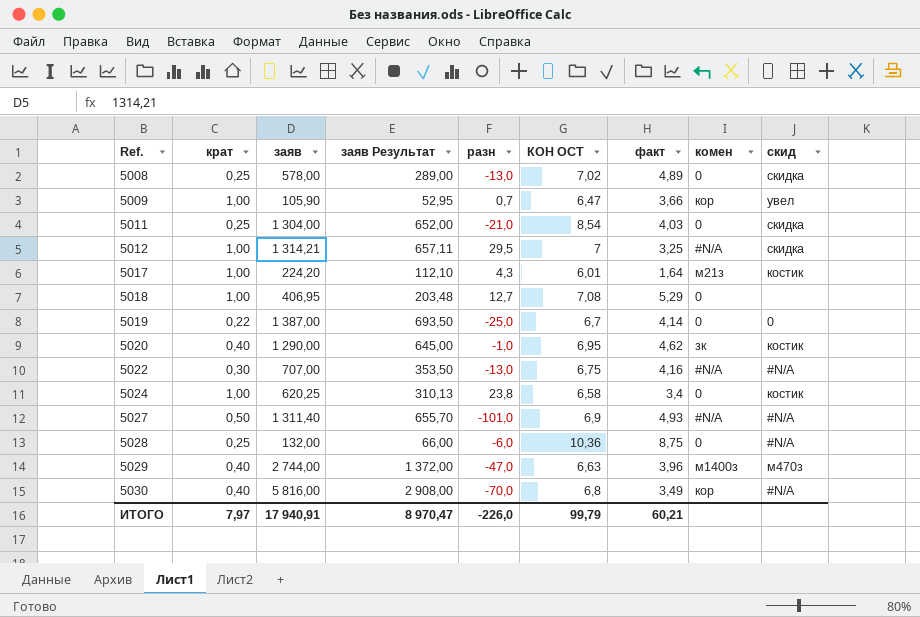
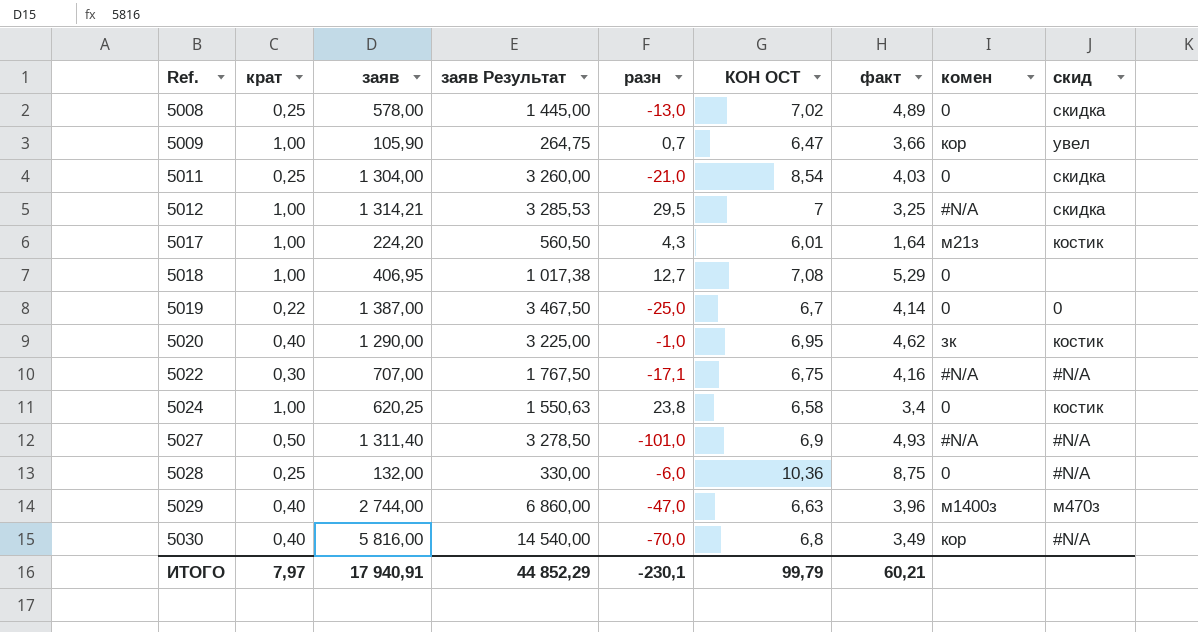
column заяв Результат | formula: [заяв] * 0,5 -> [заяв] * 2,5
5022 | разн: -13,0 -> -17,1
ИТОГО | заяв Результат: 8 970,47 -> 44 852,29
ИТОГО | разн: -226,0 -> -230,1

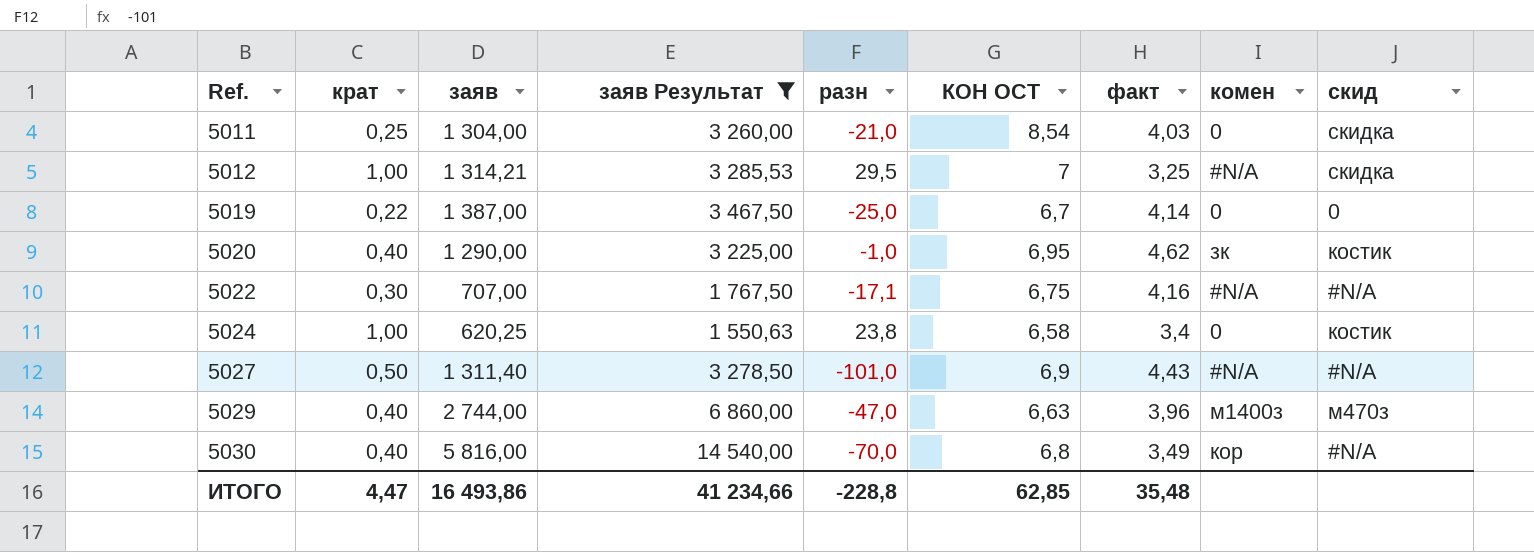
filter: none -> заяв Результат >= 1 550,63
5027 | факт: 4,93 -> 4,43
ИТОГО | крат: 7,97 -> 4,47
ИТОГО | заяв: 17 940,91 -> 16 493,86
ИТОГО | заяв Результат: 44 852,29 -> 41 234,66
ИТОГО | разн: -230,1 -> -228,8
ИТОГО | КОН ОСТ: 99,79 -> 62,85
ИТОГО | факт: 60,21 -> 35,48

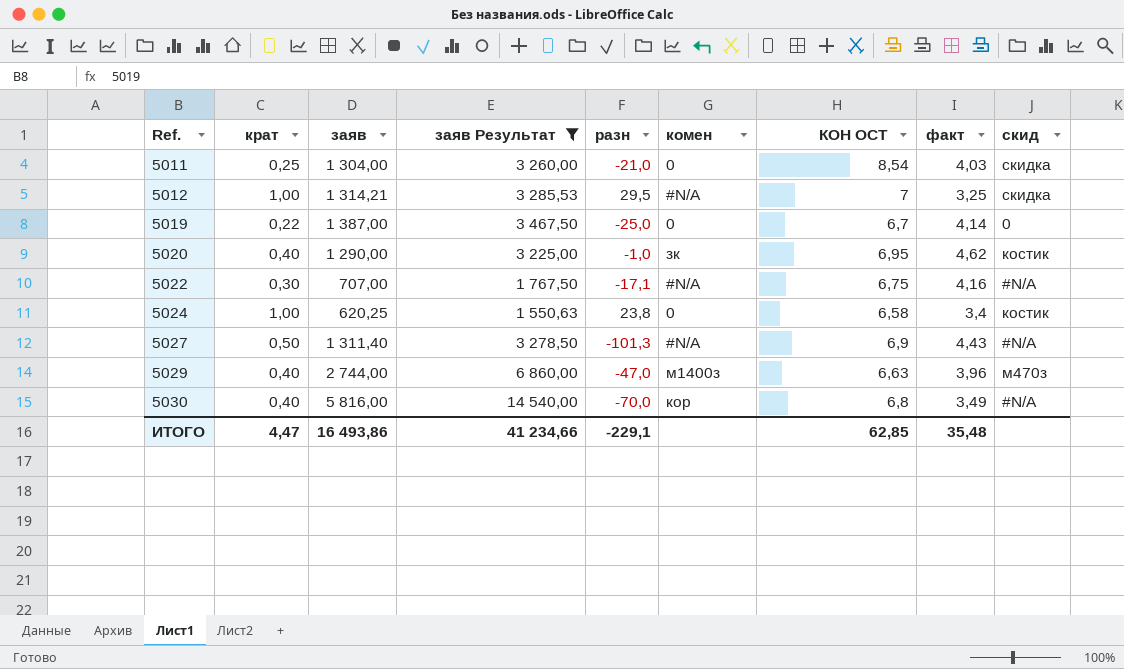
column комен | position: 8 -> 6
5027 | разн: -101,0 -> -101,3
ИТОГО | разн: -228,8 -> -229,1

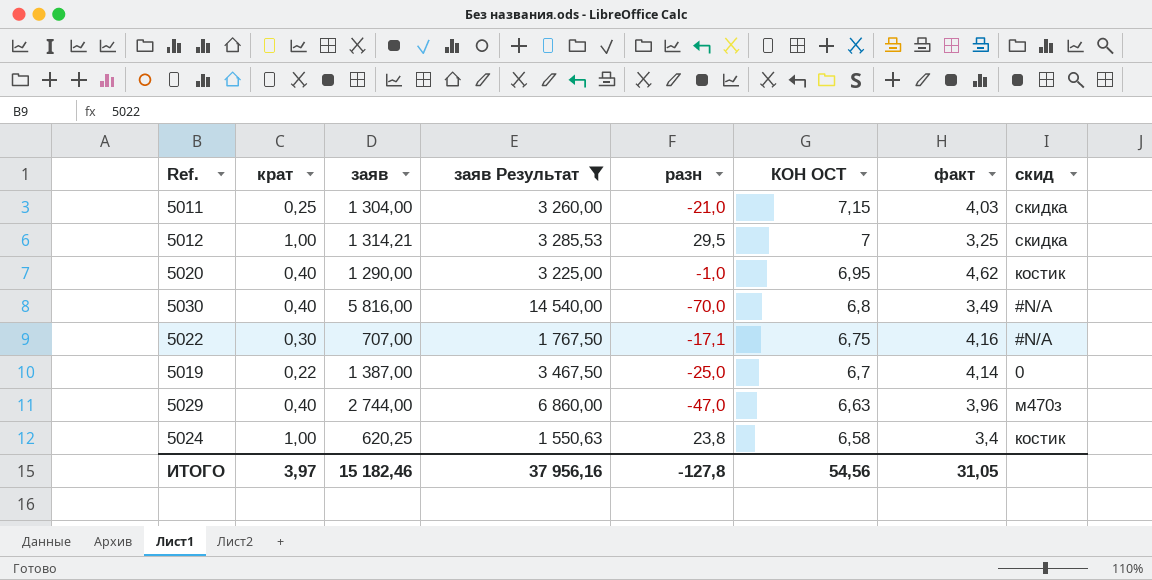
row order: Ref. ascending -> КОН ОСТ descending
column комен | position: 6 -> none
row 5027: 0,50 | 1 311,40 | 3 278,50 | -101,3 | #N/A | 6,9 | 4,43 | #N/A -> none
5011 | КОН ОСТ: 8,54 -> 7,15
ИТОГО | крат: 4,47 -> 3,97
ИТОГО | заяв: 16 493,86 -> 15 182,46
ИТОГО | заяв Результат: 41 234,66 -> 37 956,16
ИТОГО | разн: -229,1 -> -127,8
ИТОГО | КОН ОСТ: 62,85 -> 54,56
ИТОГО | факт: 35,48 -> 31,05

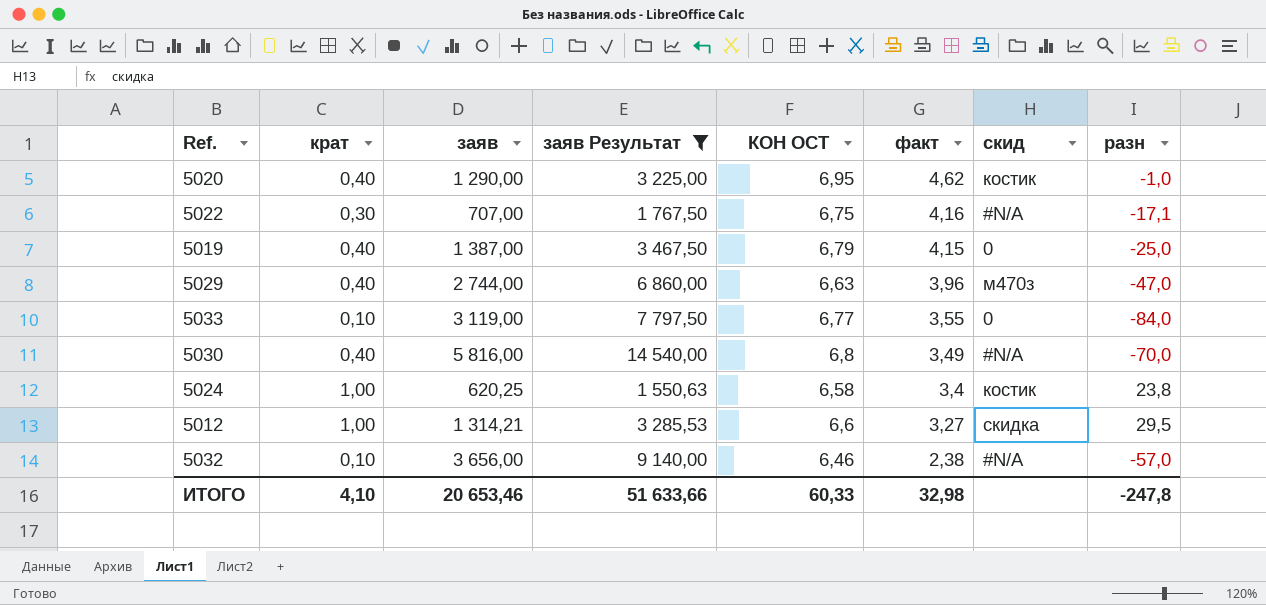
row order: КОН ОСТ descending -> факт descending
column разн | position: 5 -> 8
row 5011: 0,25 | 1 304,00 | 3 260,00 | -21,0 | 7,15 | 4,03 | скидка -> none
5019 | крат: 0,22 -> 0,40
5019 | КОН ОСТ: 6,7 -> 6,79
5019 | факт: 4,14 -> 4,15
row 5033: none -> 0,10 | 3 119,00 | 7 797,50 | 6,77 | 3,55 | 0 | -84,0
5012 | КОН ОСТ: 7 -> 6,6
5012 | факт: 3,25 -> 3,27
row 5032: none -> 0,10 | 3 656,00 | 9 140,00 | 6,46 | 2,38 | #N/A | -57,0
ИТОГО | крат: 3,97 -> 4,10
ИТОГО | заяв: 15 182,46 -> 20 653,46
ИТОГО | заяв Результат: 37 956,16 -> 51 633,66
ИТОГО | КОН ОСТ: 54,56 -> 60,33
ИТОГО | факт: 31,05 -> 32,98
ИТОГО | разн: -127,8 -> -247,8

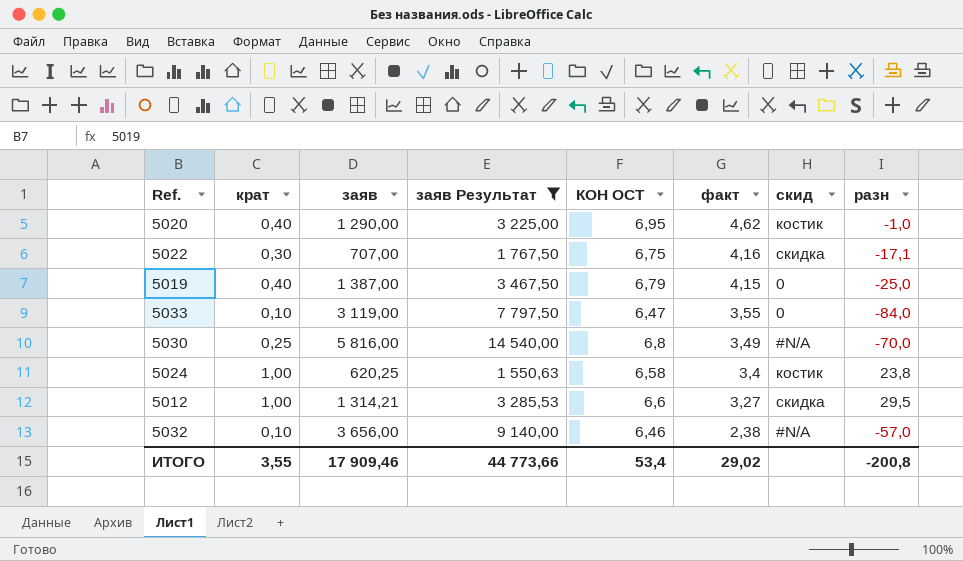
row 5029: 0,40 | 2 744,00 | 6 860,00 | 6,63 | 3,96 | м470з | -47,0 -> none
5022 | скид: #N/A -> скидка
5033 | КОН ОСТ: 6,77 -> 6,47
5030 | крат: 0,40 -> 0,25
ИТОГО | крат: 4,10 -> 3,55
ИТОГО | заяв: 20 653,46 -> 17 909,46
ИТОГО | заяв Результат: 51 633,66 -> 44 773,66
ИТОГО | КОН ОСТ: 60,33 -> 53,4
ИТОГО | факт: 32,98 -> 29,02
ИТОГО | разн: -247,8 -> -200,8

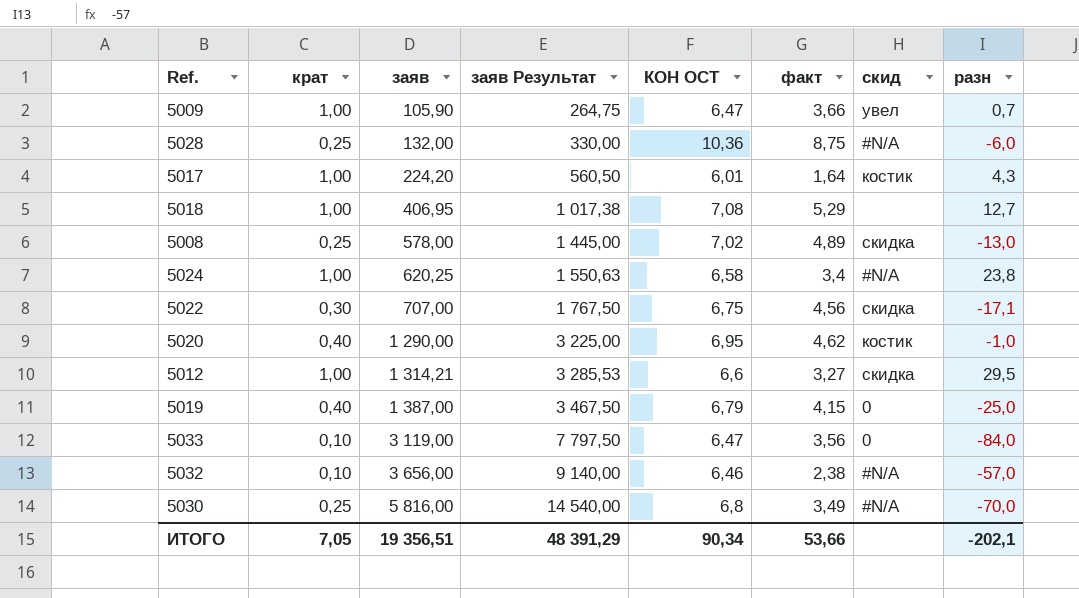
filter: заяв Результат >= 1 550,63 -> none
row order: факт descending -> заяв ascending
5024 | скид: костик -> #N/A
5022 | факт: 4,16 -> 4,56
5033 | факт: 3,55 -> 3,56
ИТОГО | крат: 3,55 -> 7,05
ИТОГО | заяв: 17 909,46 -> 19 356,51
ИТОГО | заяв Результат: 44 773,66 -> 48 391,29
ИТОГО | КОН ОСТ: 53,4 -> 90,34
ИТОГО | факт: 29,02 -> 53,66
ИТОГО | разн: -200,8 -> -202,1

